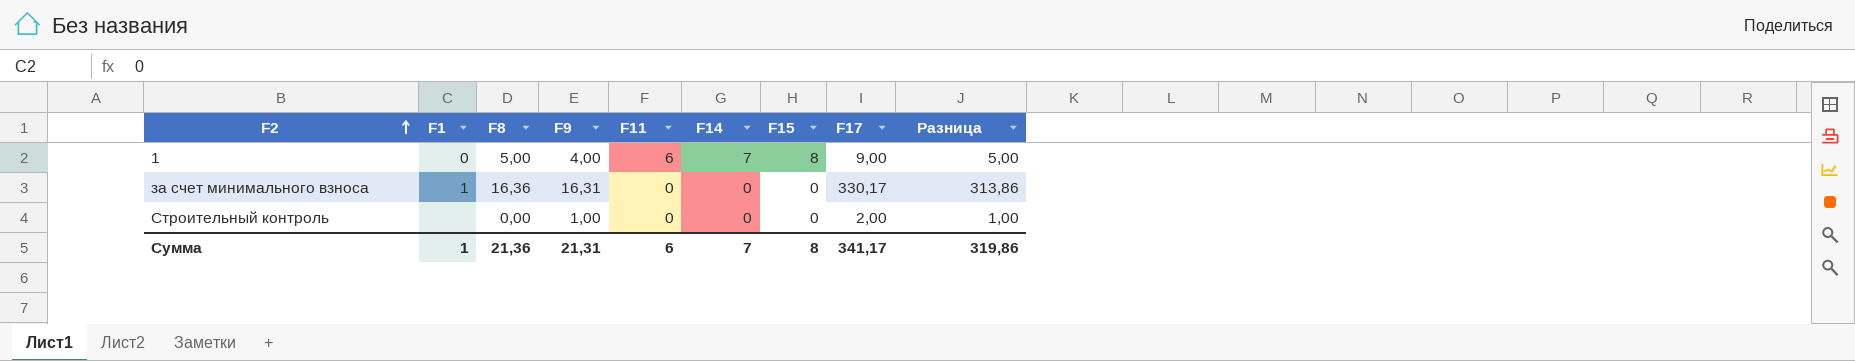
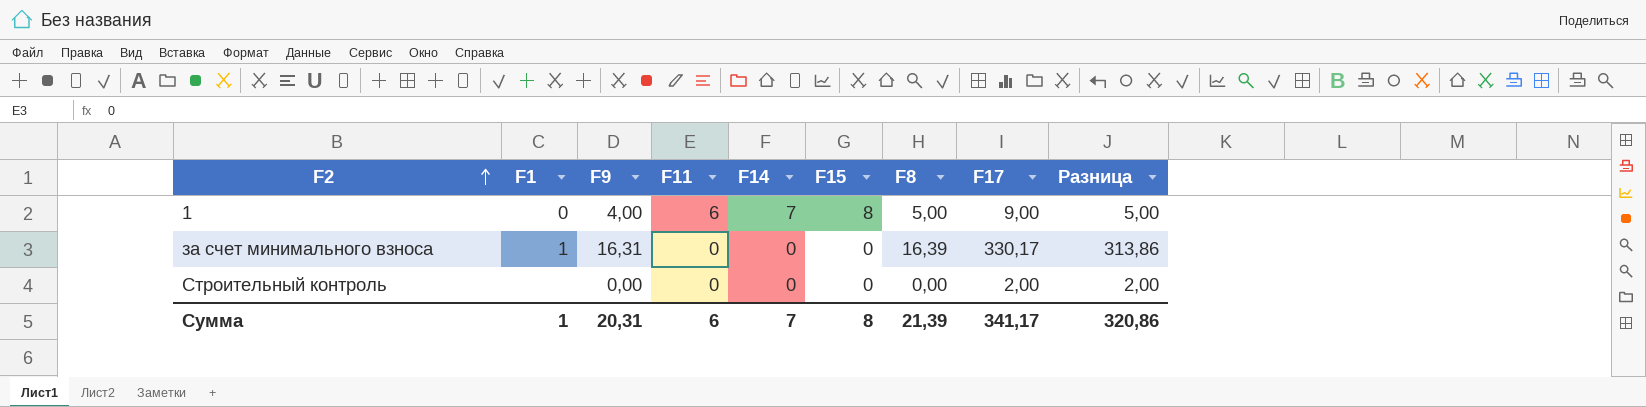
column F8 | position: 3 -> 7
за счет минимального взноса | F8: 16,36 -> 16,39
Строительный контроль | F9: 1,00 -> 0,00
Строительный контроль | Разница: 1,00 -> 2,00
Сумма | F9: 21,31 -> 20,31
Сумма | F8: 21,36 -> 21,39
Сумма | Разница: 319,86 -> 320,86

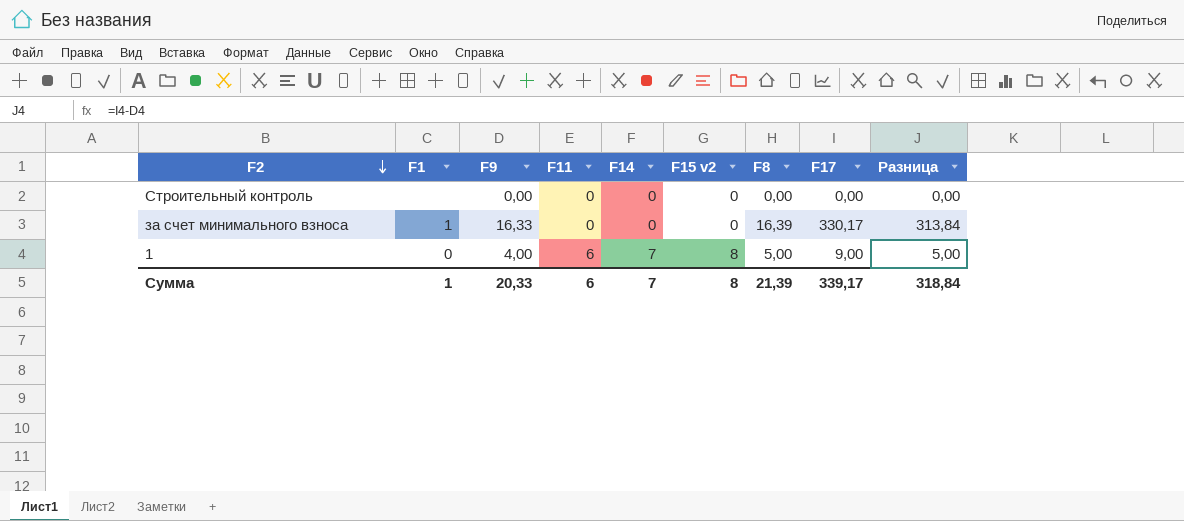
row order: F2 ascending -> F2 descending
column name: F15 -> F15 v2
Строительный контроль | F17: 2,00 -> 0,00
Строительный контроль | Разница: 2,00 -> 0,00
за счет минимального взноса | F9: 16,31 -> 16,33
за счет минимального взноса | Разница: 313,86 -> 313,84
Сумма | F9: 20,31 -> 20,33
Сумма | F17: 341,17 -> 339,17
Сумма | Разница: 320,86 -> 318,84

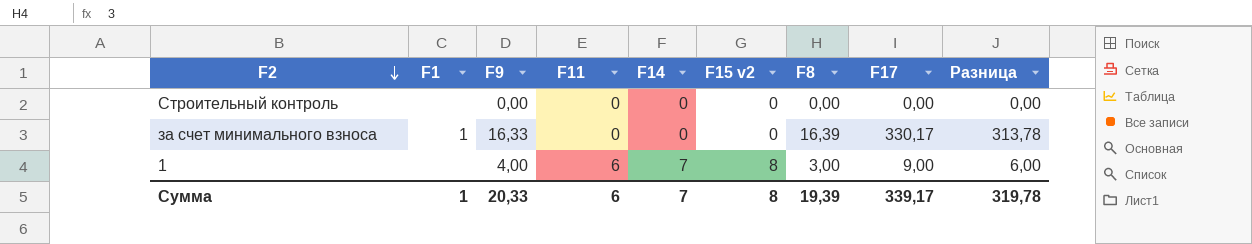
column Разница | formula: [F17] - [F9] -> [F17] - [F8]
1 | F1: 0 -> none
1 | F8: 5,00 -> 3,00
Сумма | F8: 21,39 -> 19,39
Сумма | Разница: 318,84 -> 319,78

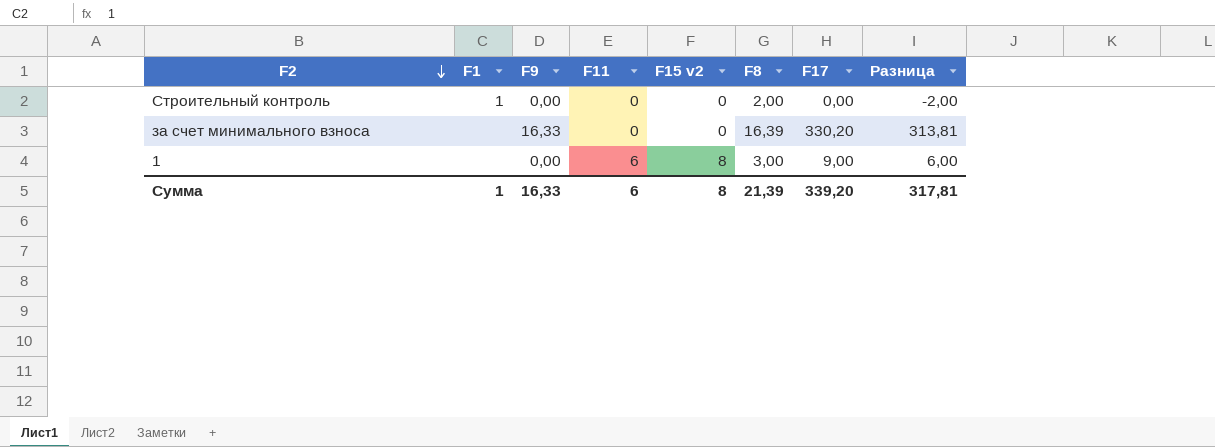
column F14 | position: 5 -> none
Строительный контроль | F1: none -> 1
Строительный контроль | F8: 0,00 -> 2,00
Строительный контроль | Разница: 0,00 -> -2,00
за счет минимального взноса | F1: 1 -> none
за счет минимального взноса | F17: 330,17 -> 330,20
за счет минимального взноса | Разница: 313,78 -> 313,81
1 | F9: 4,00 -> 0,00
Сумма | F9: 20,33 -> 16,33
Сумма | F8: 19,39 -> 21,39
Сумма | F17: 339,17 -> 339,20
Сумма | Разница: 319,78 -> 317,81

